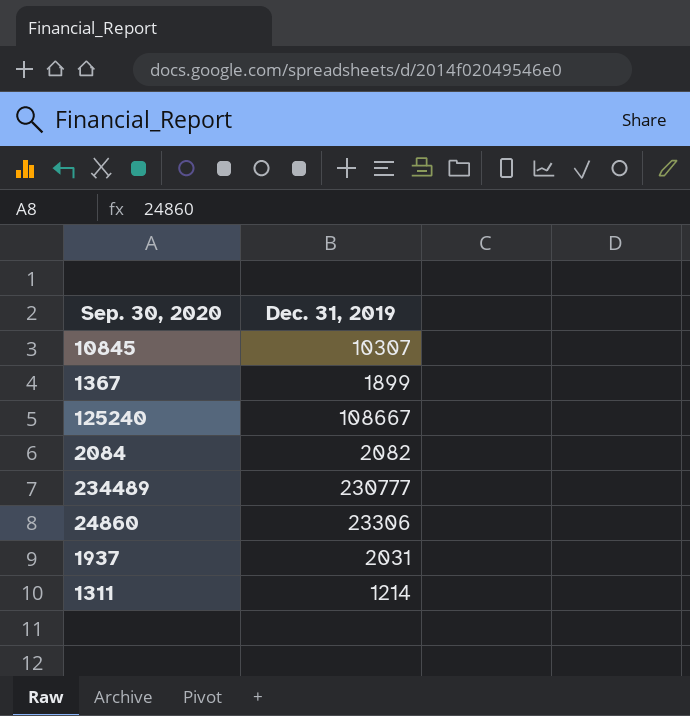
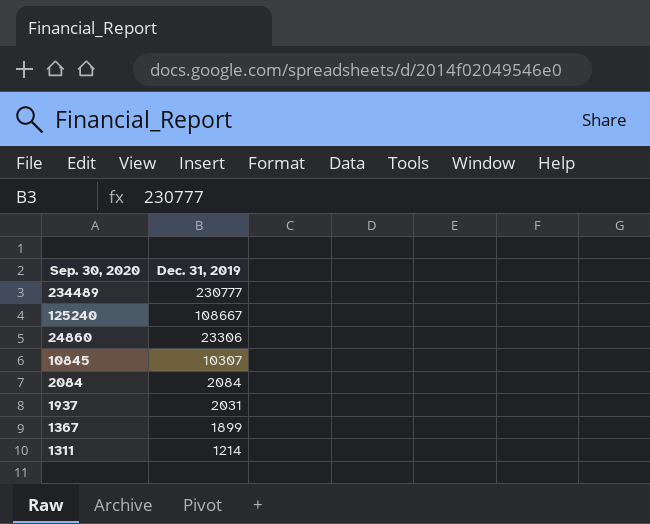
row order: none -> Sep. 30, 2020 descending
2084 | Dec. 31, 2019: 2082 -> 2084

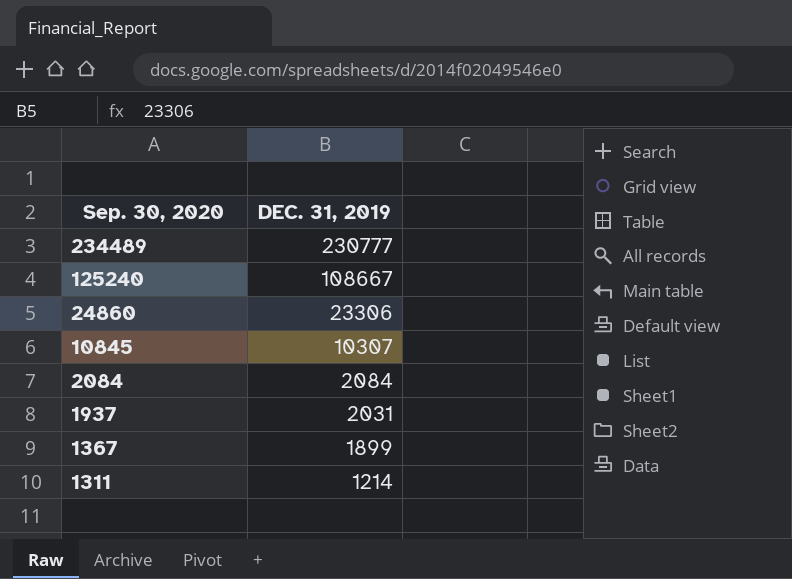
column name: Dec. 31, 2019 -> DEC. 31, 2019

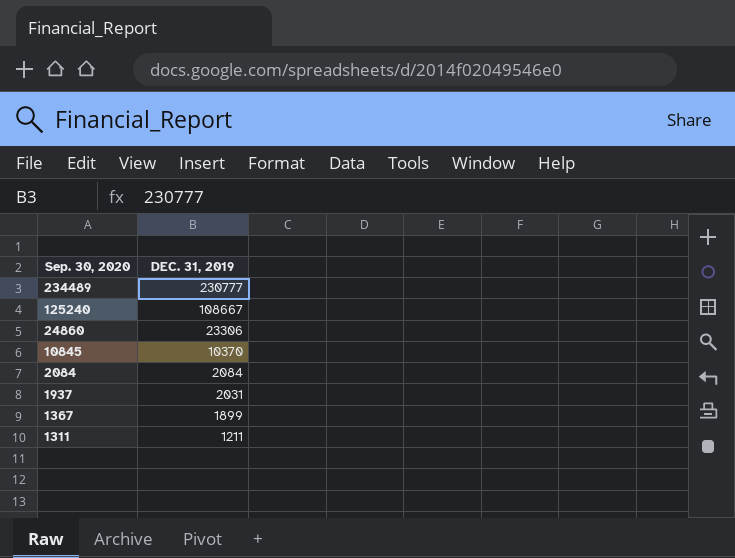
10845 | DEC. 31, 2019: 10307 -> 10370
1311 | DEC. 31, 2019: 1214 -> 1211

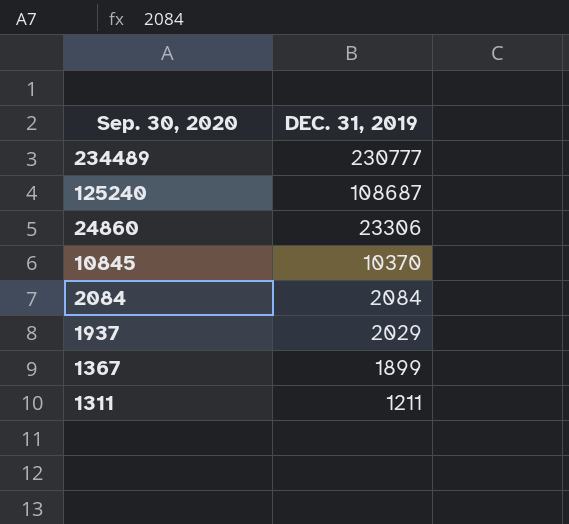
125240 | DEC. 31, 2019: 108667 -> 108687
1937 | DEC. 31, 2019: 2031 -> 2029

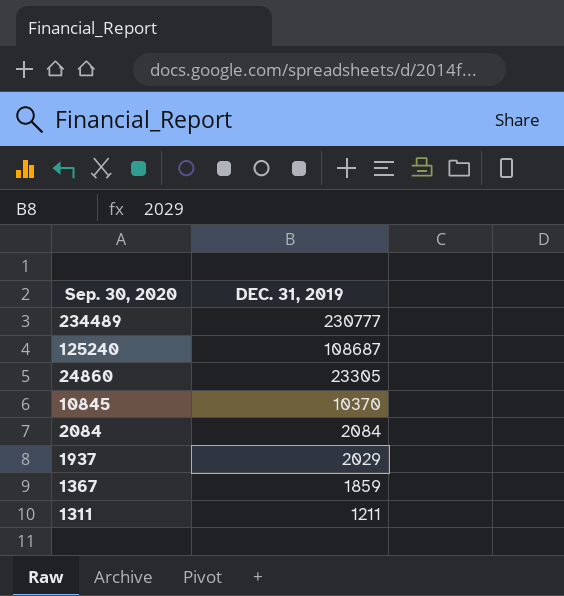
24860 | DEC. 31, 2019: 23306 -> 23305
1367 | DEC. 31, 2019: 1899 -> 1859

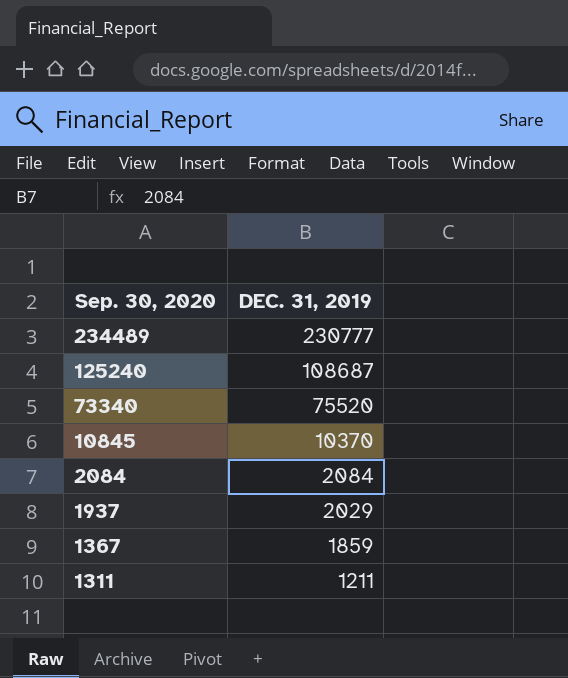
row 24860: 23305 -> none
row 73340: none -> 75520

